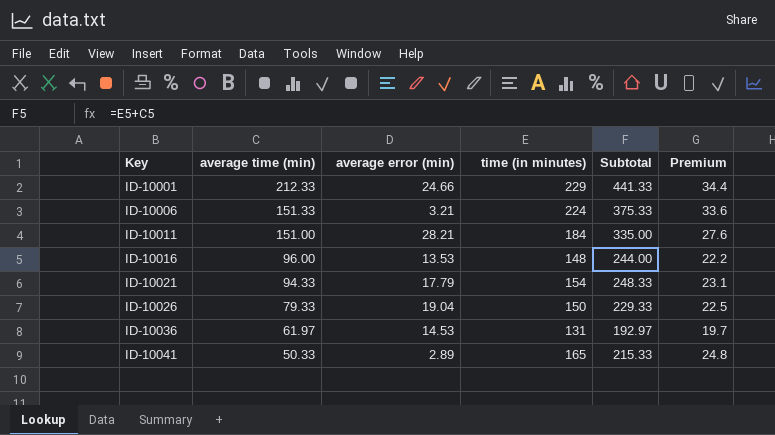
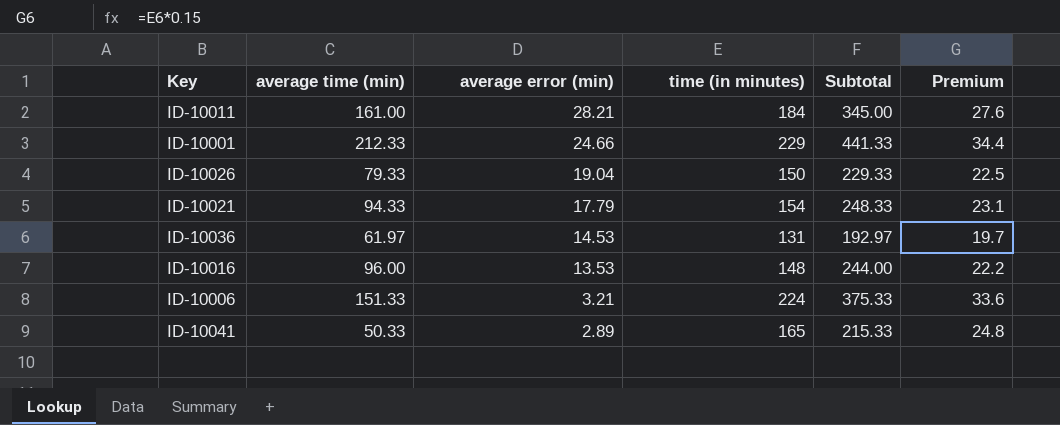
row order: Key ascending -> average error (min) descending
ID-10011 | average time (min): 151.00 -> 161.00
ID-10011 | Subtotal: 335.00 -> 345.00

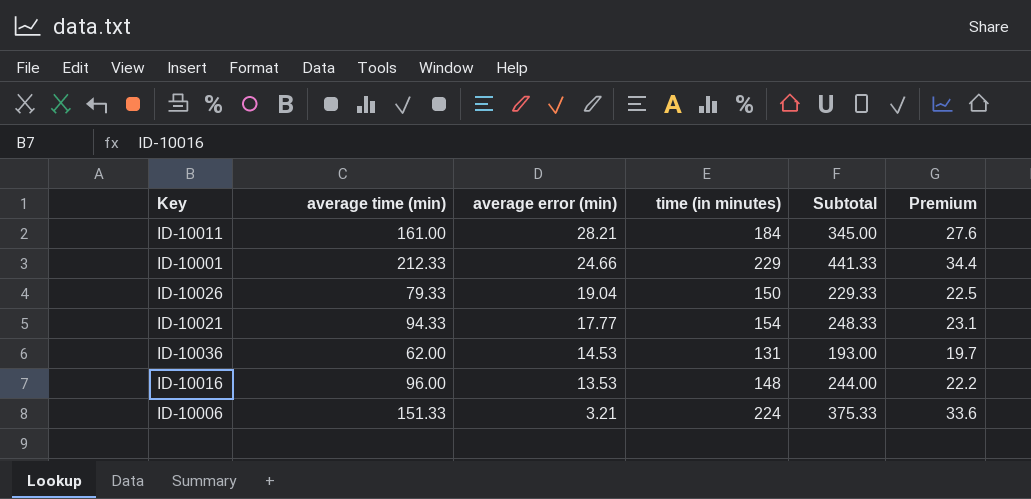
row ID-10041: 50.33 | 2.89 | 165 | 215.33 | 24.8 -> none
ID-10021 | average error (min): 17.79 -> 17.77
ID-10036 | average time (min): 61.97 -> 62.00
ID-10036 | Subtotal: 192.97 -> 193.00

